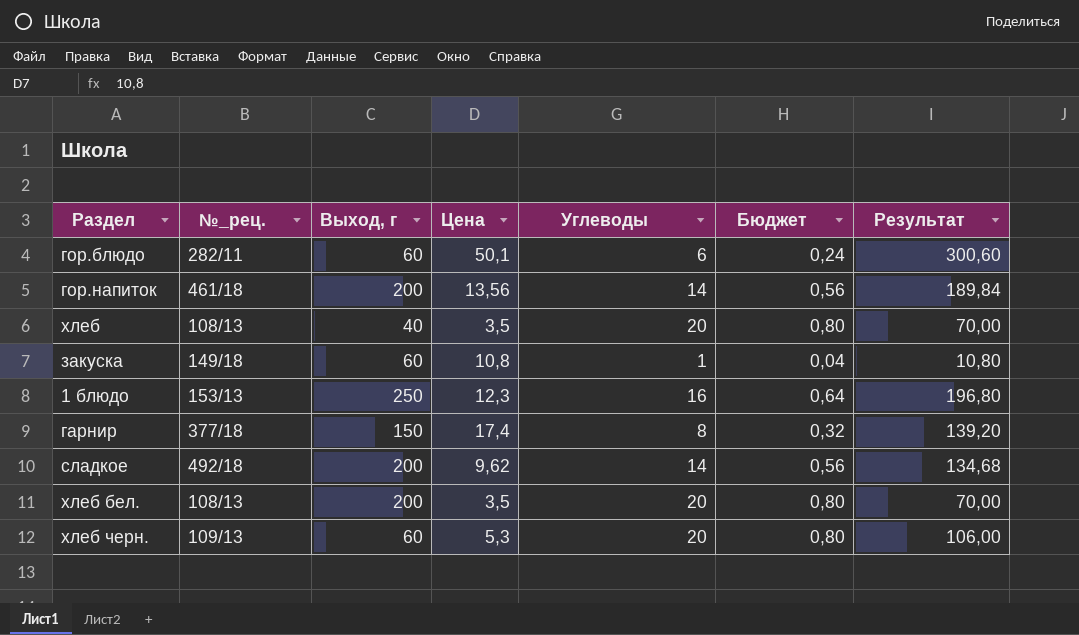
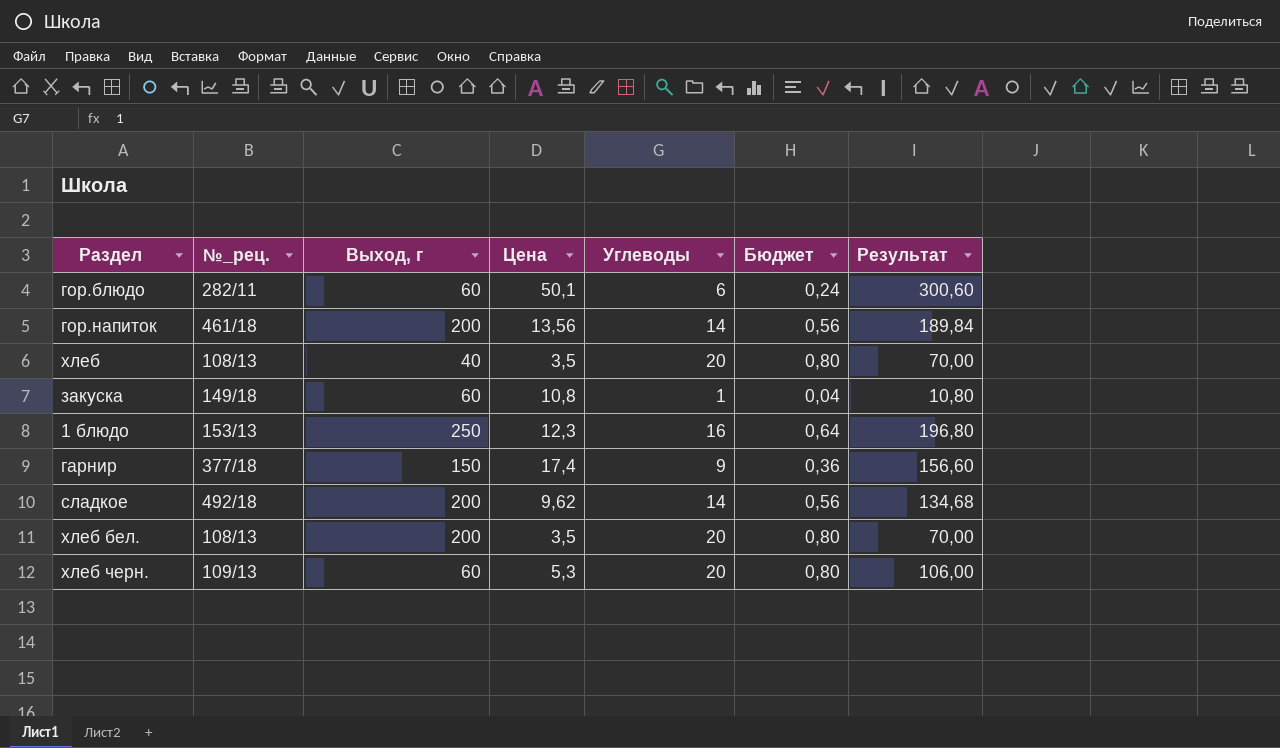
гарнир | Углеводы: 8 -> 9
гарнир | Бюджет: 0,32 -> 0,36
гарнир | Результат: 139,20 -> 156,60

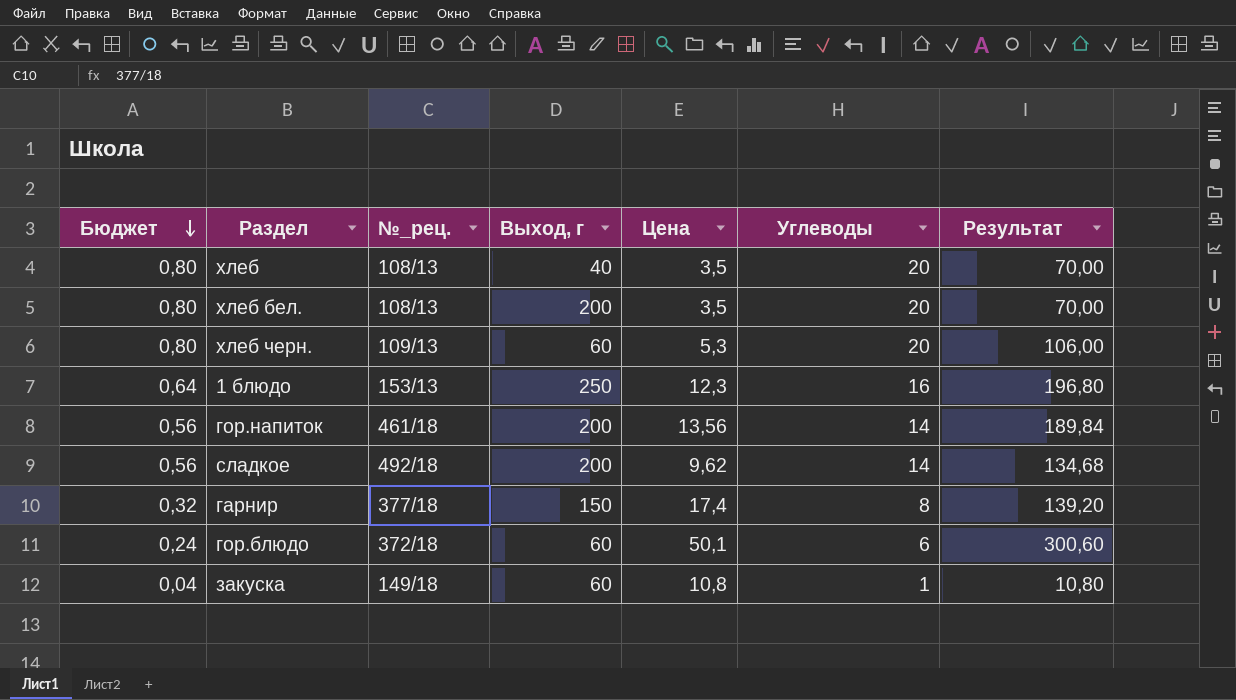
row order: none -> Бюджет descending
column Бюджет | position: 6 -> 1
гарнир | Бюджет: 0,36 -> 0,32
гарнир | Углеводы: 9 -> 8
гарнир | Результат: 156,60 -> 139,20
гор.блюдо | №_рец.: 282/11 -> 372/18

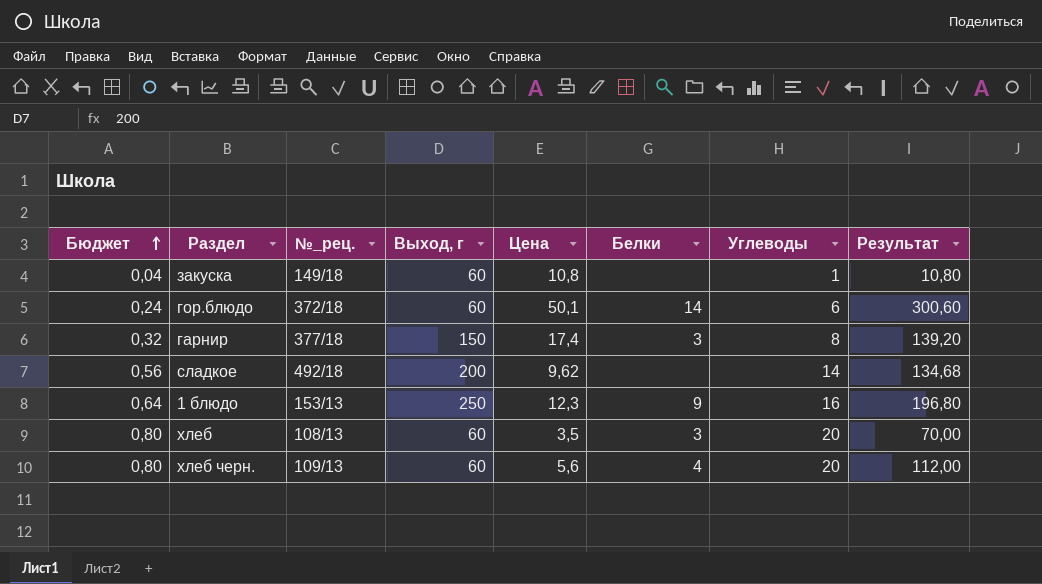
row order: Бюджет descending -> Бюджет ascending
column Белки | position: none -> 6
row хлеб бел.: 0,80 | 108/13 | 200 | 3,5 | 20 | 70,00 -> none
row гор.напиток: 0,56 | 461/18 | 200 | 13,56 | 14 | 189,84 -> none
хлеб | Выход, г: 40 -> 60
хлеб черн. | Цена: 5,3 -> 5,6
хлеб черн. | Результат: 106,00 -> 112,00

